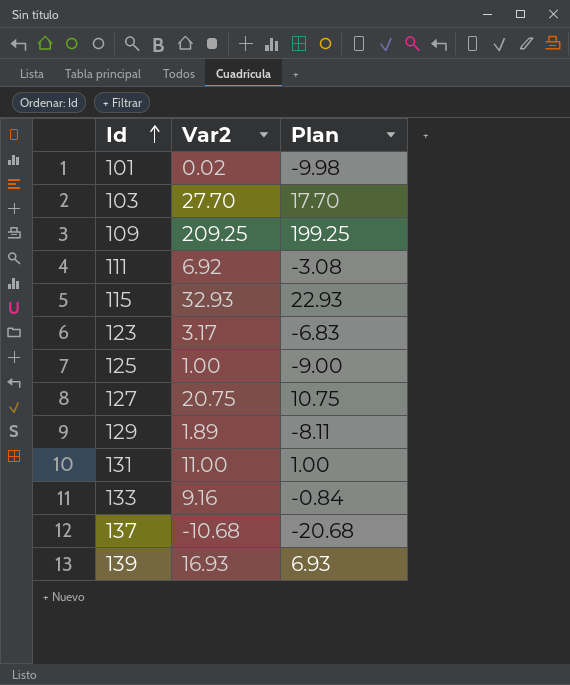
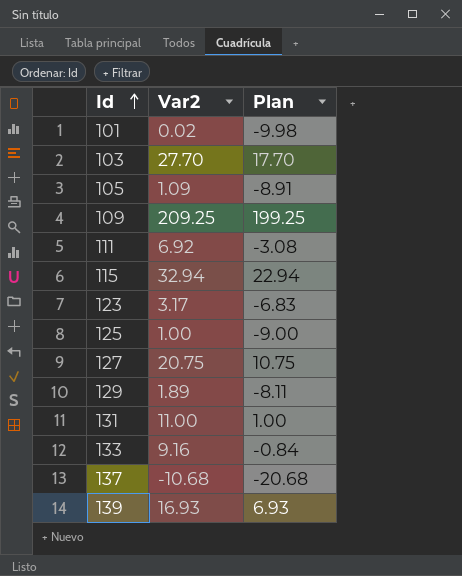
row 105: none -> 1.09 | -8.91
115 | Var2: 32.93 -> 32.94
115 | Plan: 22.93 -> 22.94

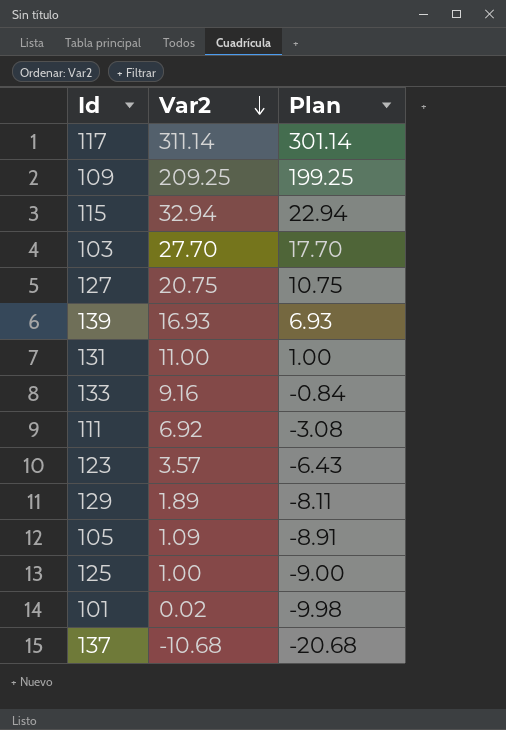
row order: Id ascending -> Var2 descending
row 117: none -> 311.14 | 301.14
123 | Var2: 3.17 -> 3.57
123 | Plan: -6.83 -> -6.43

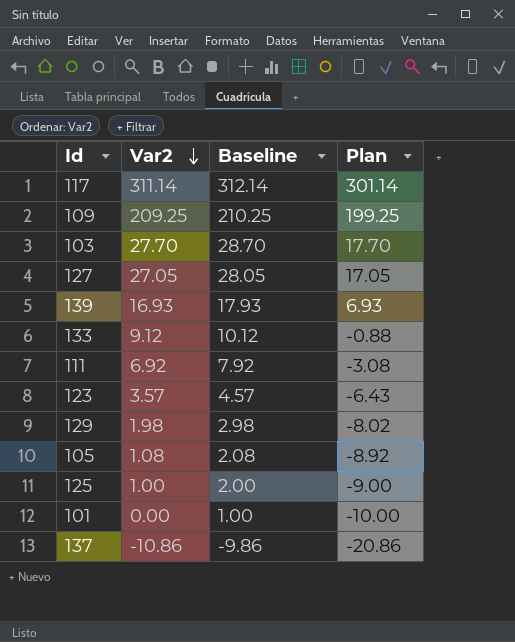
column Baseline | formula: none -> [Var2] + 1
row 115: 32.94 | 22.94 -> none
row 131: 11.00 | 1.00 -> none
127 | Var2: 20.75 -> 27.05
127 | Plan: 10.75 -> 17.05
133 | Var2: 9.16 -> 9.12
133 | Plan: -0.84 -> -0.88
129 | Var2: 1.89 -> 1.98
129 | Plan: -8.11 -> -8.02
105 | Var2: 1.09 -> 1.08
105 | Plan: -8.91 -> -8.92
101 | Var2: 0.02 -> 0.00
101 | Plan: -9.98 -> -10.00
137 | Var2: -10.68 -> -10.86
137 | Plan: -20.68 -> -20.86

